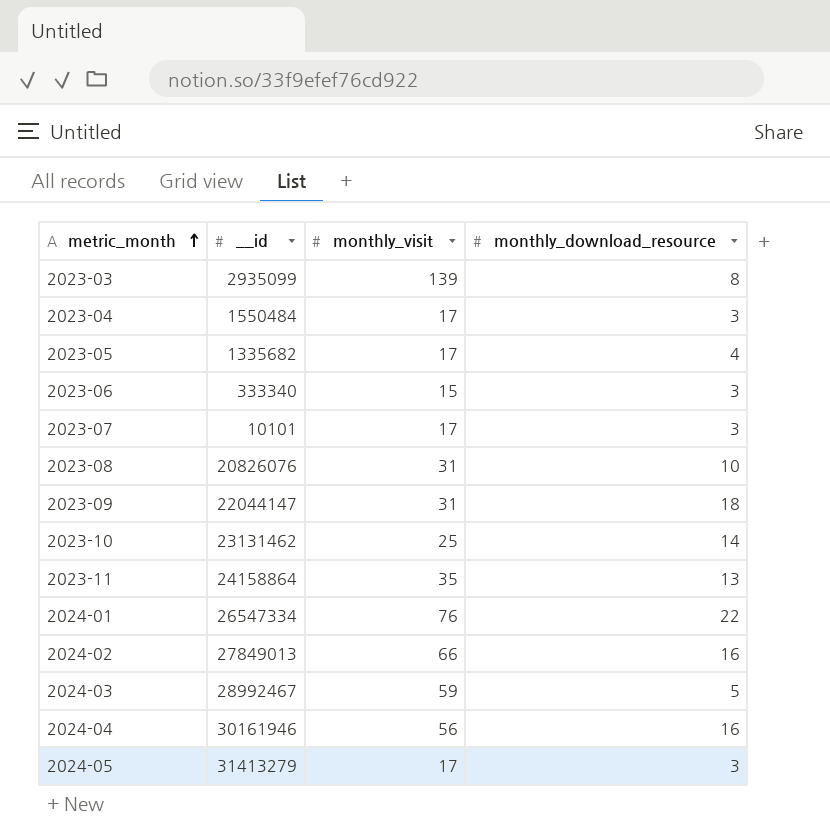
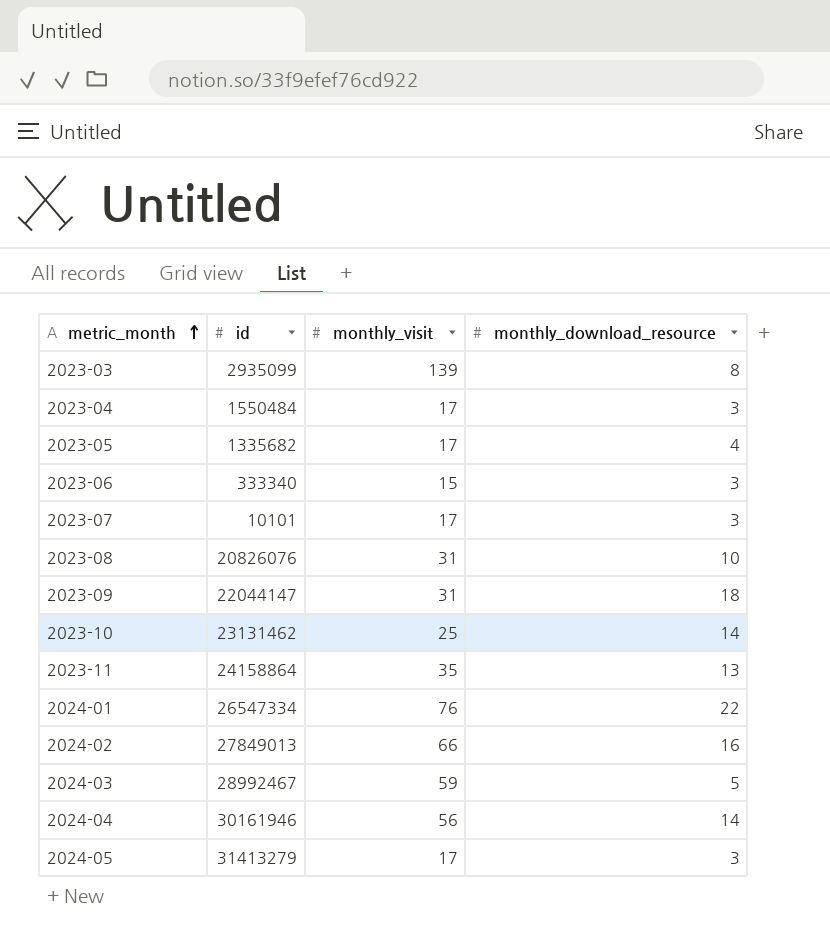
column name: __id -> id
2024-04 | monthly_download_resource: 16 -> 14

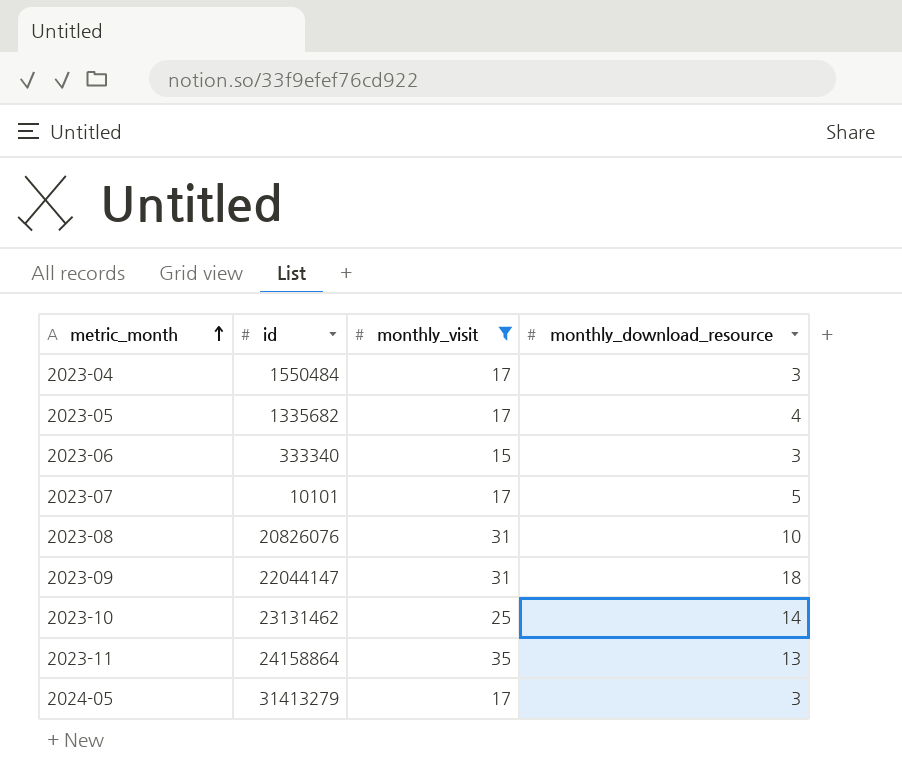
filter: none -> monthly_visit <= 35
2023-07 | monthly_download_resource: 3 -> 5

